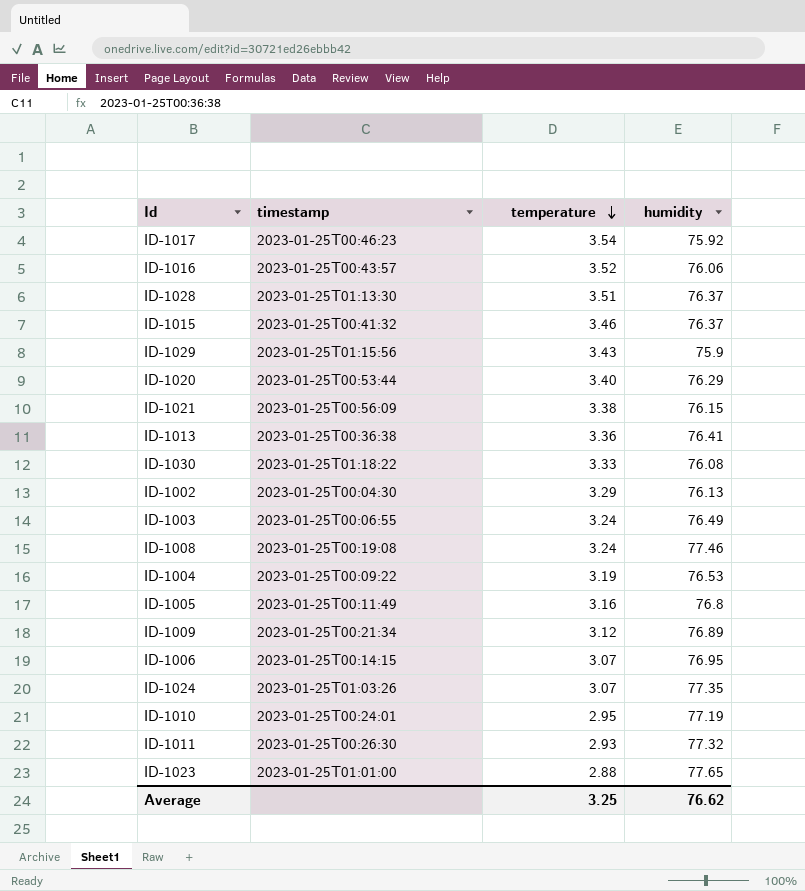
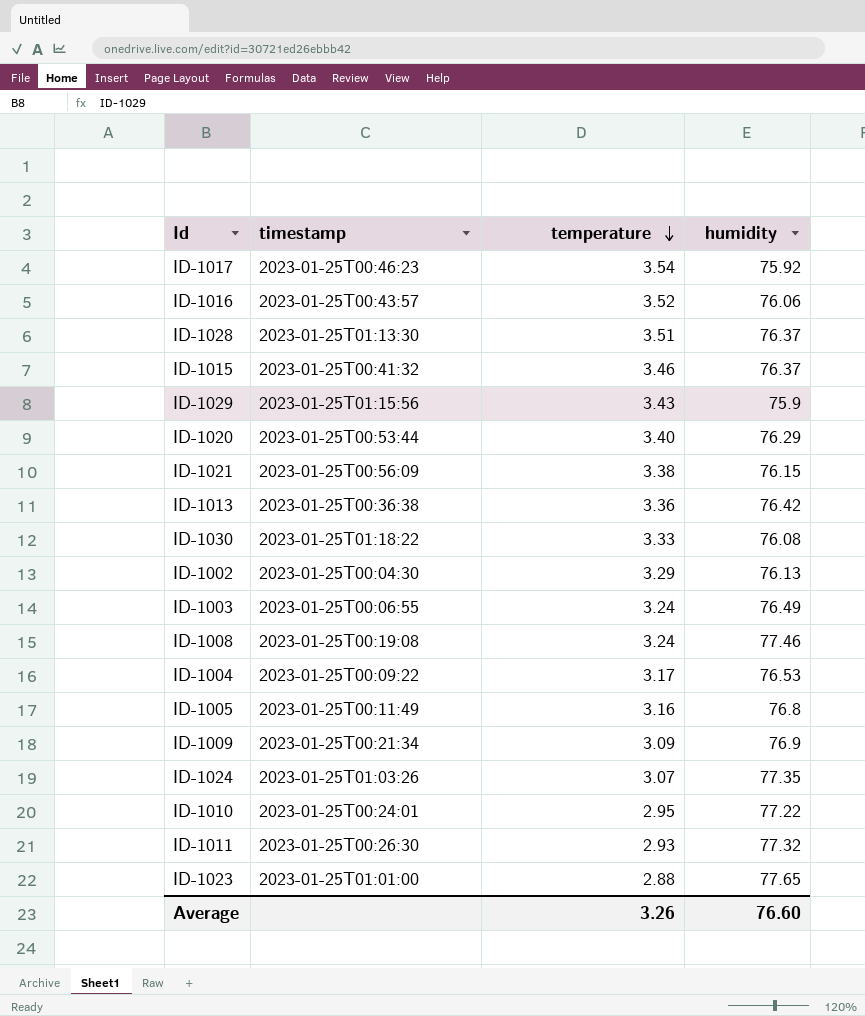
row ID-1006: 2023-01-25T00:14:15 | 3.07 | 76.95 -> none
ID-1013 | humidity: 76.41 -> 76.42
ID-1004 | temperature: 3.19 -> 3.17
ID-1009 | temperature: 3.12 -> 3.09
ID-1009 | humidity: 76.89 -> 76.9
ID-1010 | humidity: 77.19 -> 77.22
Average | temperature: 3.25 -> 3.26
Average | humidity: 76.62 -> 76.60

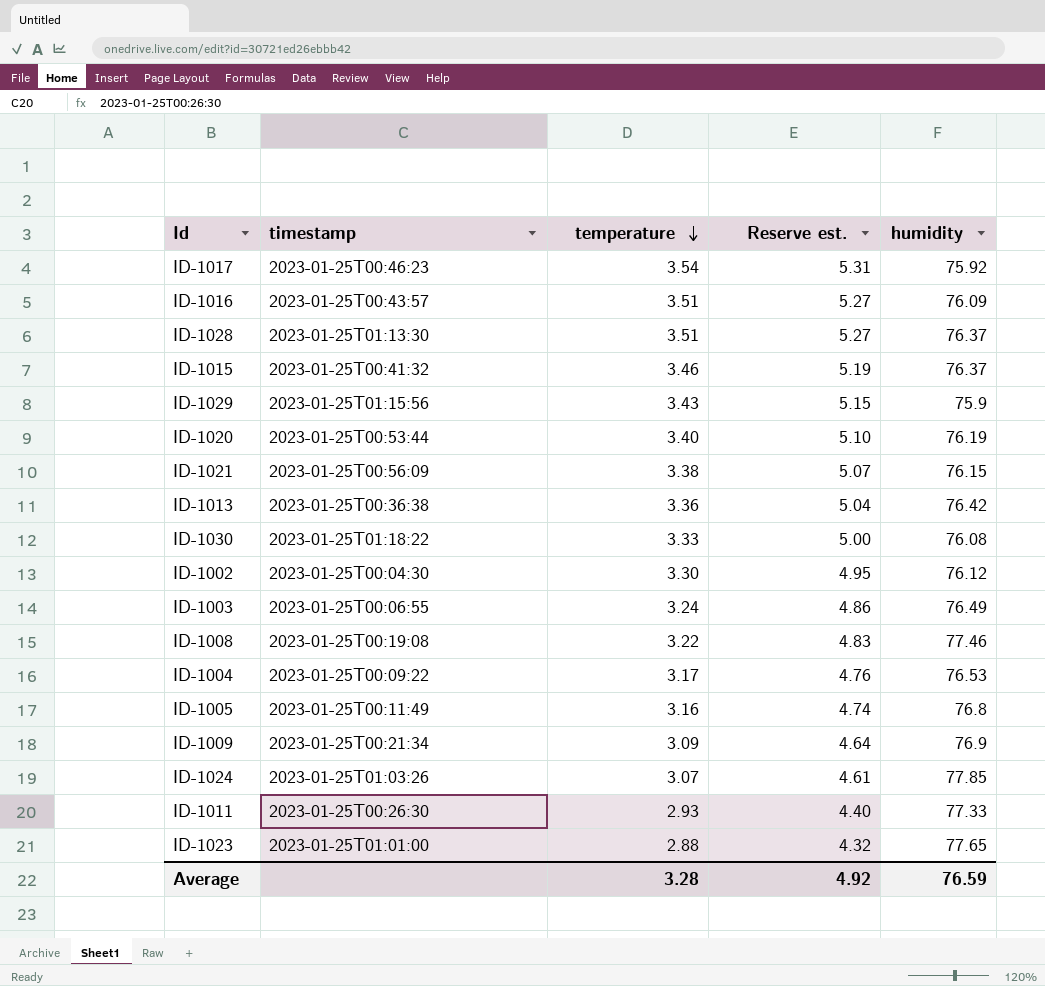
column Reserve est. | formula: none -> [temperature] * 1.5
row ID-1010: 2023-01-25T00:24:01 | 2.95 | 77.22 -> none
ID-1016 | temperature: 3.52 -> 3.51
ID-1016 | humidity: 76.06 -> 76.09
ID-1020 | humidity: 76.29 -> 76.19
ID-1002 | temperature: 3.29 -> 3.30
ID-1002 | humidity: 76.13 -> 76.12
ID-1008 | temperature: 3.24 -> 3.22
ID-1024 | humidity: 77.35 -> 77.85
ID-1011 | humidity: 77.32 -> 77.33
Average | temperature: 3.26 -> 3.28
Average | humidity: 76.60 -> 76.59

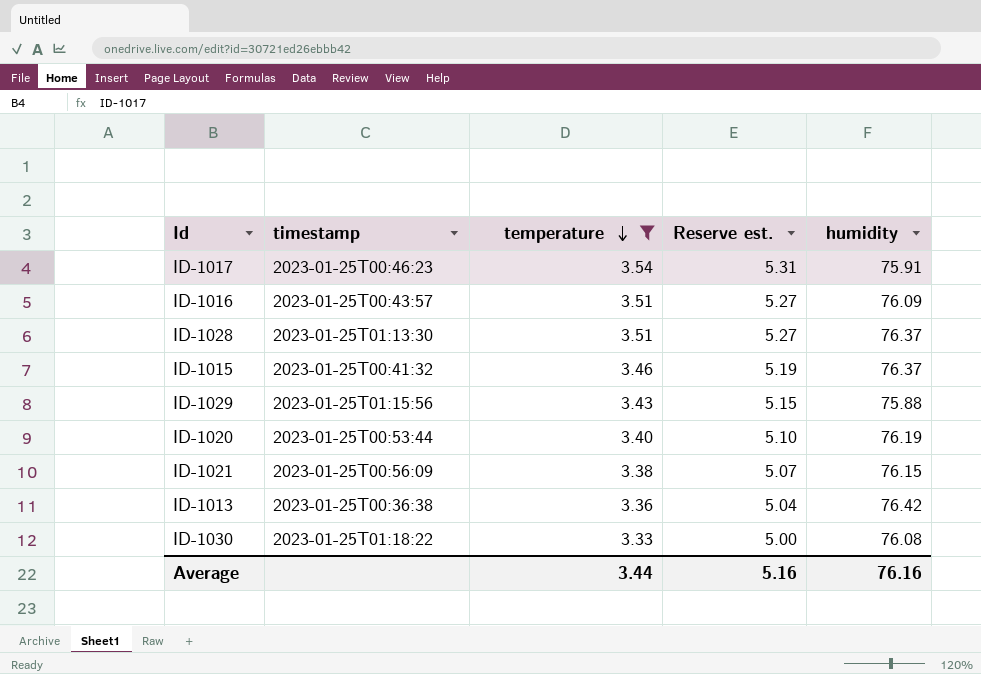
filter: none -> temperature >= 3.33
ID-1017 | humidity: 75.92 -> 75.91
ID-1029 | humidity: 75.9 -> 75.88
Average | temperature: 3.28 -> 3.44
Average | Reserve est.: 4.92 -> 5.16
Average | humidity: 76.59 -> 76.16

